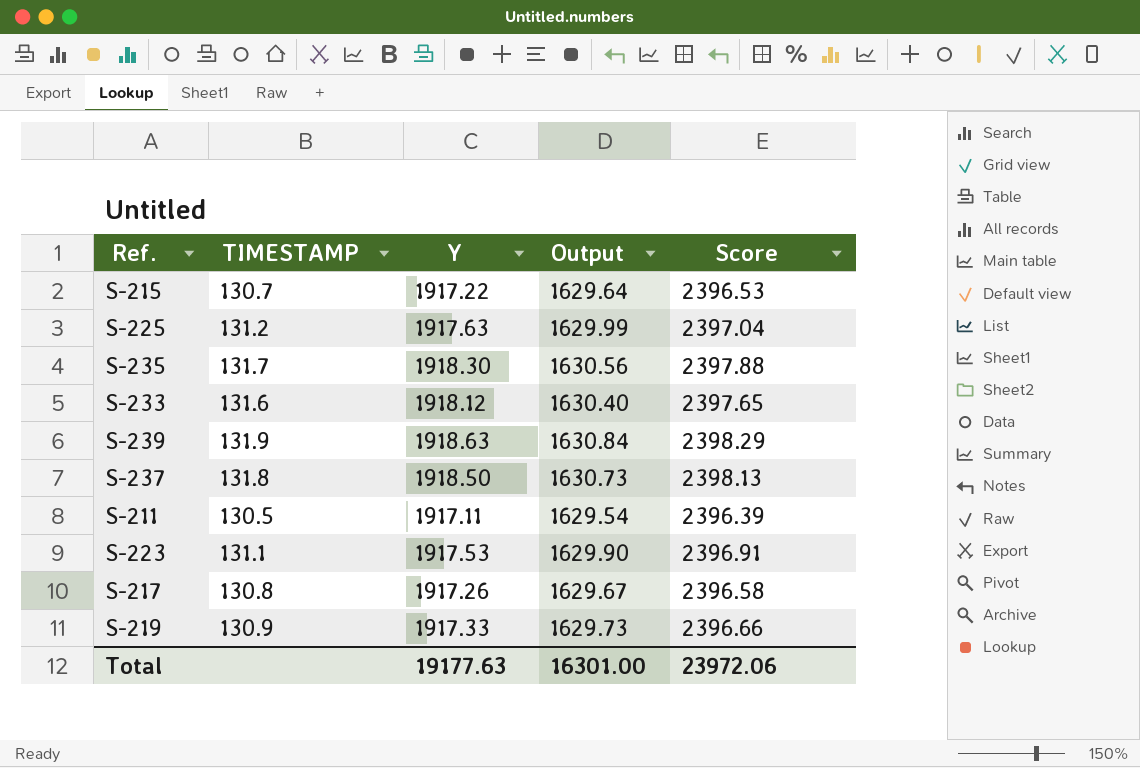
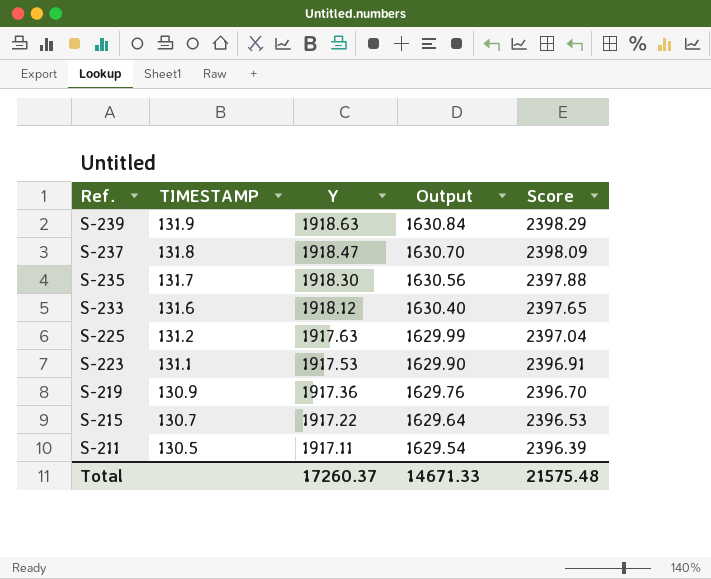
row order: none -> Ref. descending
row S-217: 130.8 | 1917.26 | 1629.67 | 2396.58 -> none
S-237 | Y: 1918.50 -> 1918.47
S-237 | Output: 1630.73 -> 1630.70
S-237 | Score: 2398.13 -> 2398.09
S-219 | Y: 1917.33 -> 1917.36
S-219 | Output: 1629.73 -> 1629.76
S-219 | Score: 2396.66 -> 2396.70
Total | Y: 19177.63 -> 17260.37
Total | Output: 16301.00 -> 14671.33
Total | Score: 23972.06 -> 21575.48

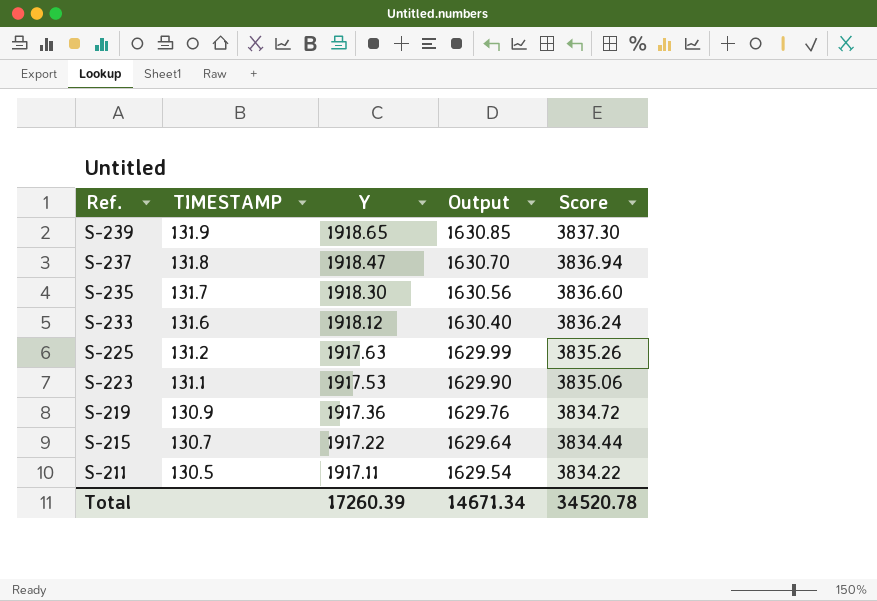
column Score | formula: [Y] * 1.25 -> [Y] * 2
S-239 | Y: 1918.63 -> 1918.65
S-239 | Output: 1630.84 -> 1630.85
Total | Y: 17260.37 -> 17260.39
Total | Output: 14671.33 -> 14671.34
Total | Score: 21575.48 -> 34520.78

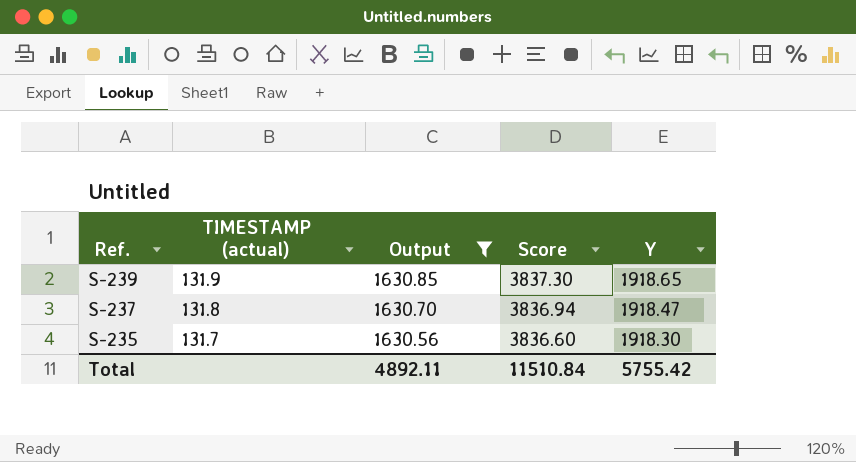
filter: none -> Output >= 1630.56
column name: TIMESTAMP -> TIMESTAMP (actual)
column Y | position: 3 -> 5
Total | Output: 14671.34 -> 4892.11
Total | Score: 34520.78 -> 11510.84
Total | Y: 17260.39 -> 5755.42

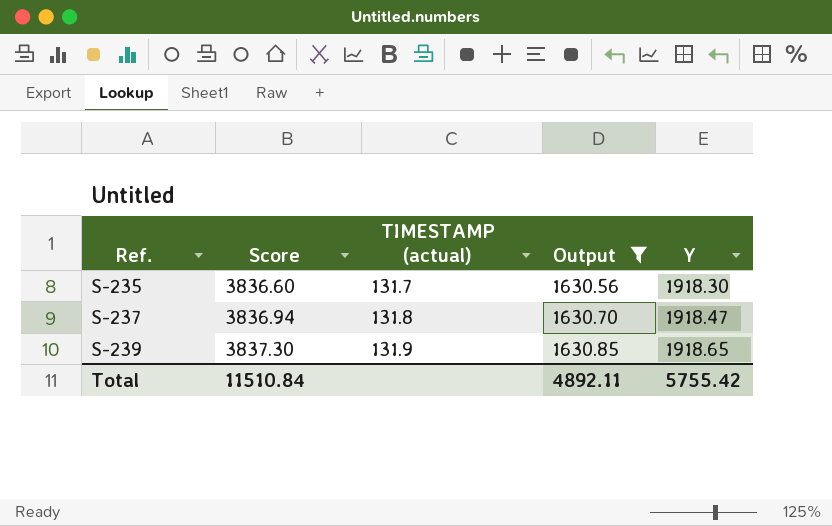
row order: Ref. descending -> Ref. ascending
column Score | position: 4 -> 2

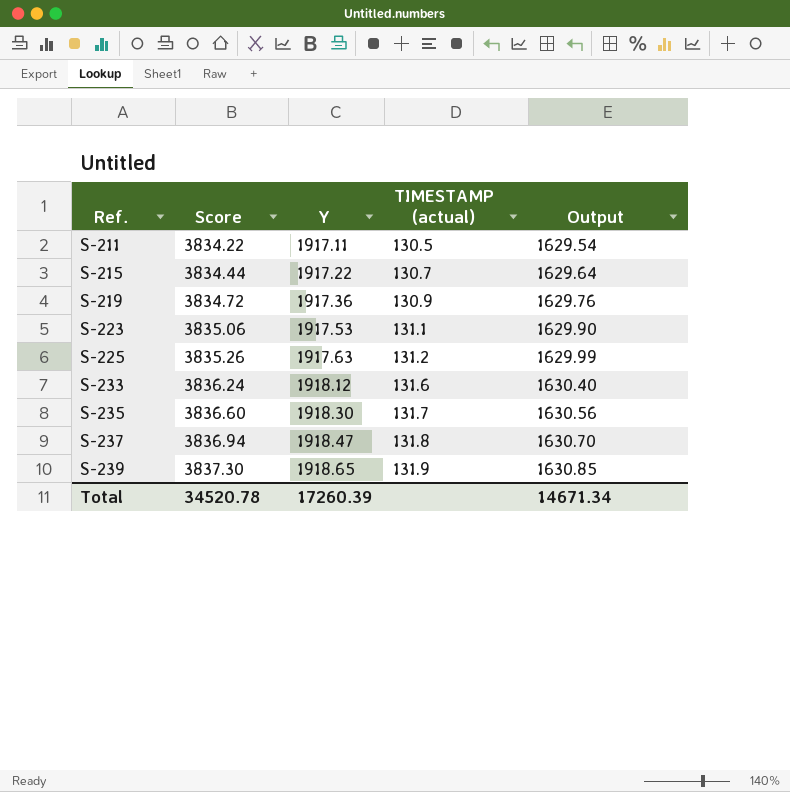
filter: Output >= 1630.56 -> none
column Y | position: 5 -> 3
Total | Score: 11510.84 -> 34520.78
Total | Y: 5755.42 -> 17260.39
Total | Output: 4892.11 -> 14671.34

